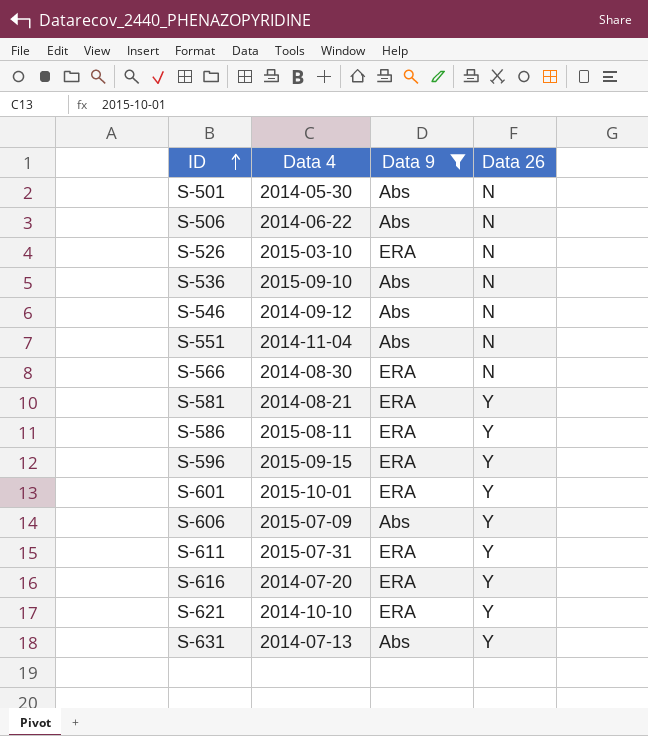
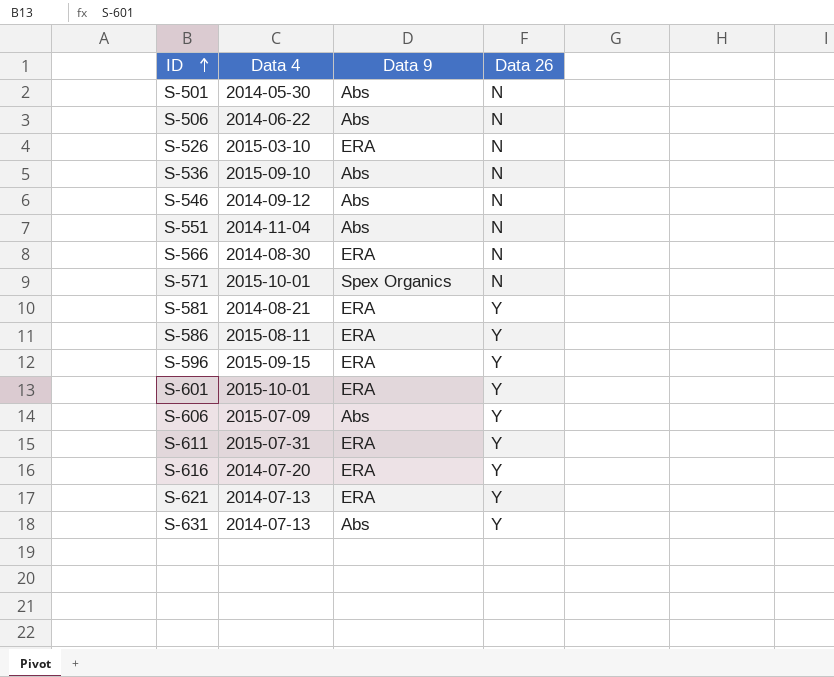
filter: Data 9 != Spex Organics -> none
S-621 | Data 4: 2014-10-10 -> 2014-07-13

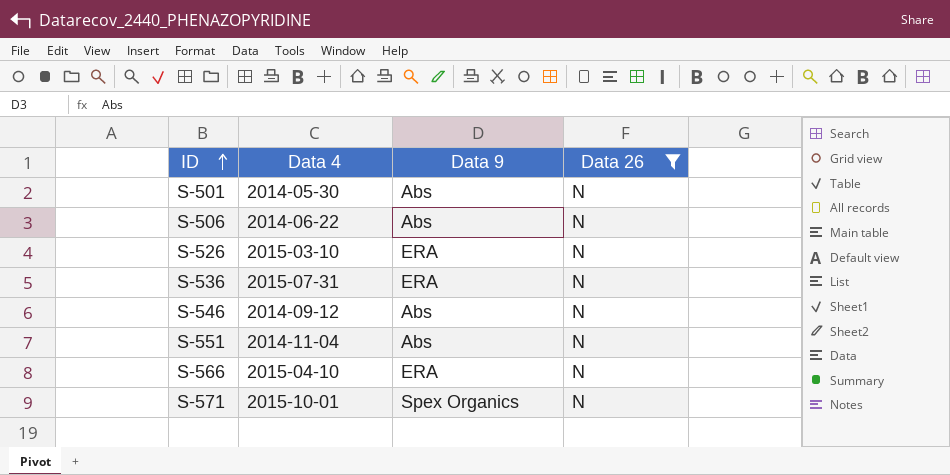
filter: none -> Data 26 = N
S-536 | Data 4: 2015-09-10 -> 2015-07-31
S-536 | Data 9: Abs -> ERA
S-566 | Data 4: 2014-08-30 -> 2015-04-10

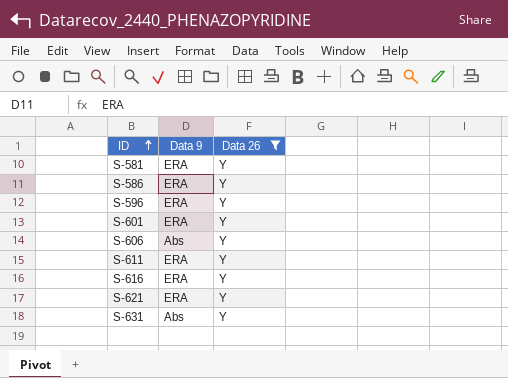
filter: Data 26 = N -> Data 26 = Y
column Data 4 | position: 2 -> none

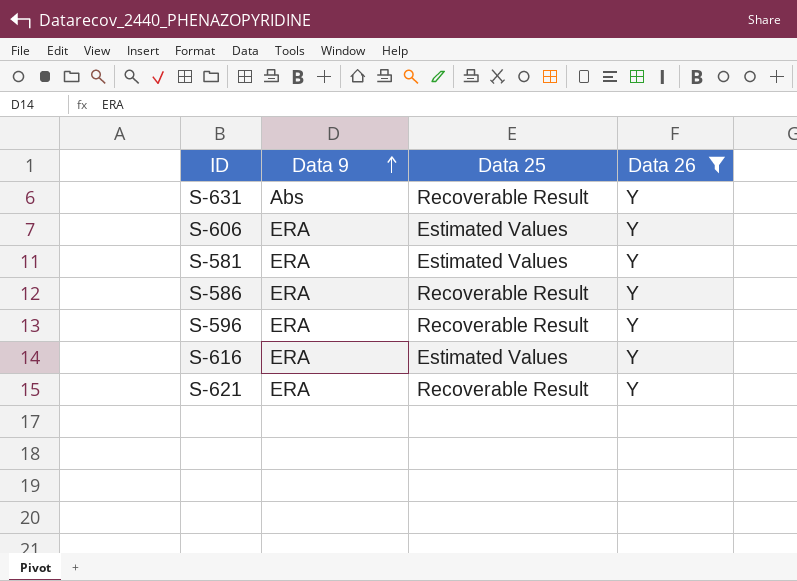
row order: ID ascending -> Data 9 ascending
column Data 25 | position: none -> 3
row S-601: ERA | Y -> none
row S-611: ERA | Y -> none
S-606 | Data 9: Abs -> ERA

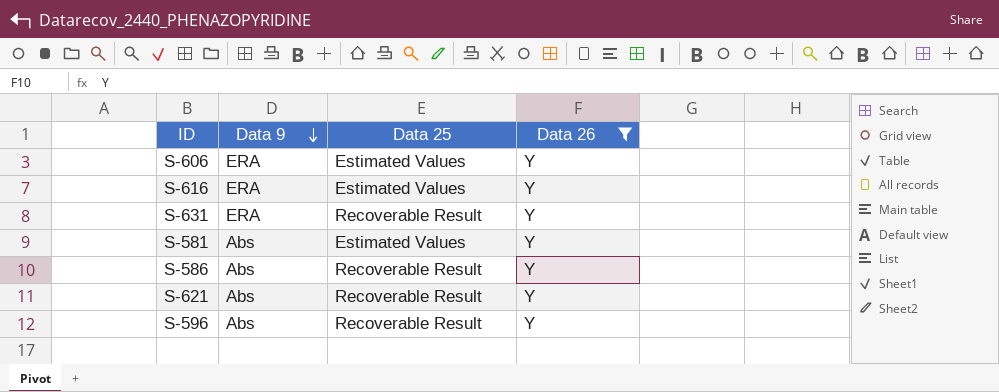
row order: Data 9 ascending -> Data 9 descending
S-631 | Data 9: Abs -> ERA
S-581 | Data 9: ERA -> Abs
S-586 | Data 9: ERA -> Abs
S-621 | Data 9: ERA -> Abs
S-596 | Data 9: ERA -> Abs

